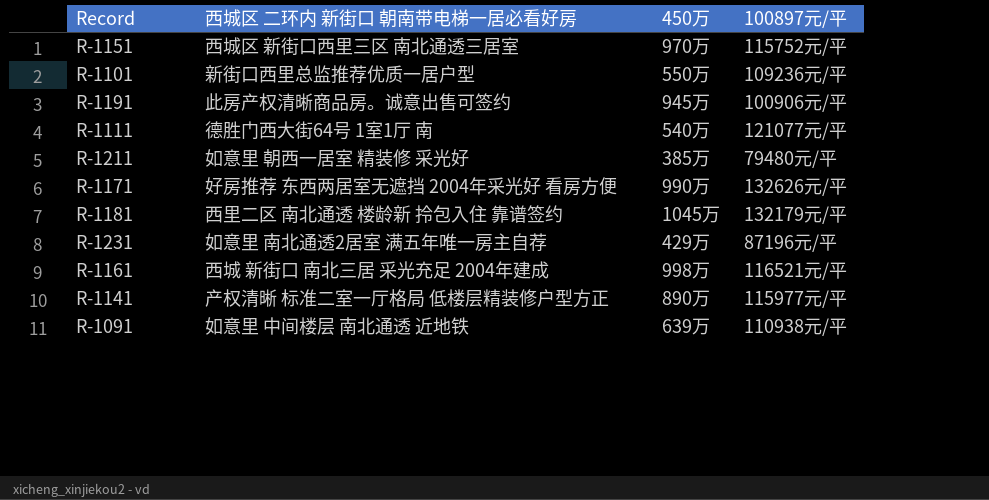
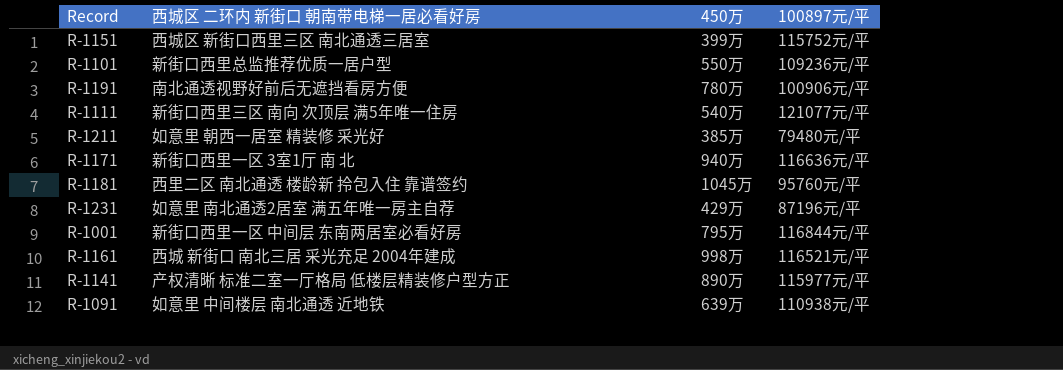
R-1151 | 450万: 970万 -> 399万
R-1191 | 西城区 二环内 新街口 朝南带电梯一居必看好房: 此房产权清晰商品房。诚意出售可签约 -> 南北通透视野好前后无遮挡看房方便
R-1191 | 450万: 945万 -> 780万
R-1111 | 西城区 二环内 新街口 朝南带电梯一居必看好房: 德胜门西大街64号 1室1厅 南 -> 新街口西里三区 南向 次顶层 满5年唯一住房
R-1171 | 西城区 二环内 新街口 朝南带电梯一居必看好房: 好房推荐 东西两居室无遮挡 2004年采光好 看房方便 -> 新街口西里一区 3室1厅 南 北
R-1171 | 450万: 990万 -> 940万
R-1171 | 100897元/平: 132626元/平 -> 116636元/平
R-1181 | 100897元/平: 132179元/平 -> 95760元/平
row R-1001: none -> 新街口西里一区 中间层 东南两居室必看好房 | 795万 | 116844元/平

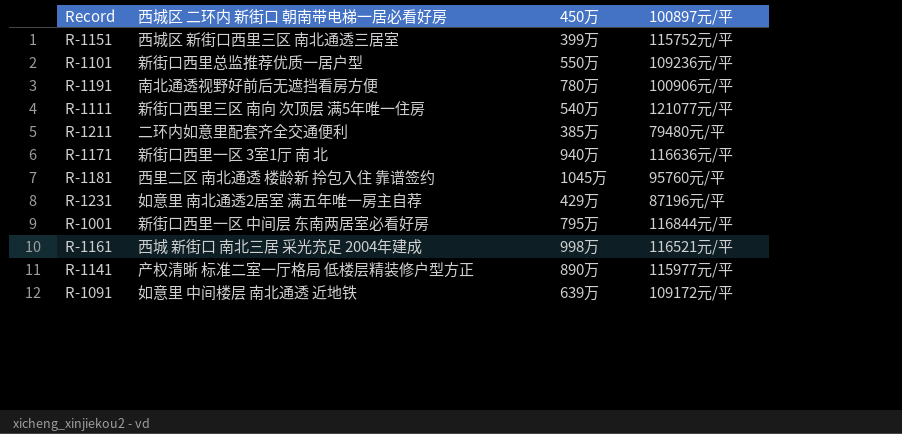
R-1211 | 西城区 二环内 新街口 朝南带电梯一居必看好房: 如意里 朝西一居室 精装修 采光好 -> 二环内如意里配套齐全交通便利
R-1091 | 100897元/平: 110938元/平 -> 109172元/平

